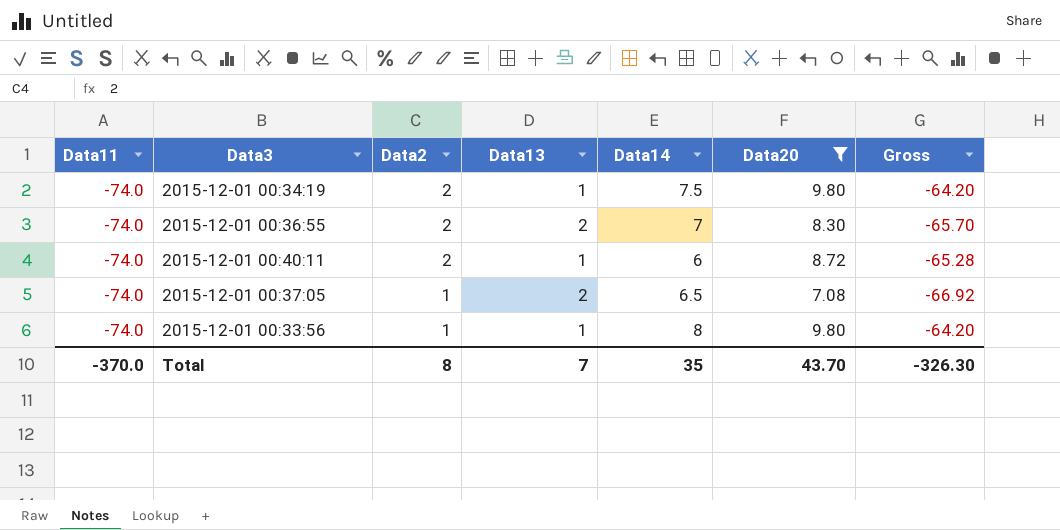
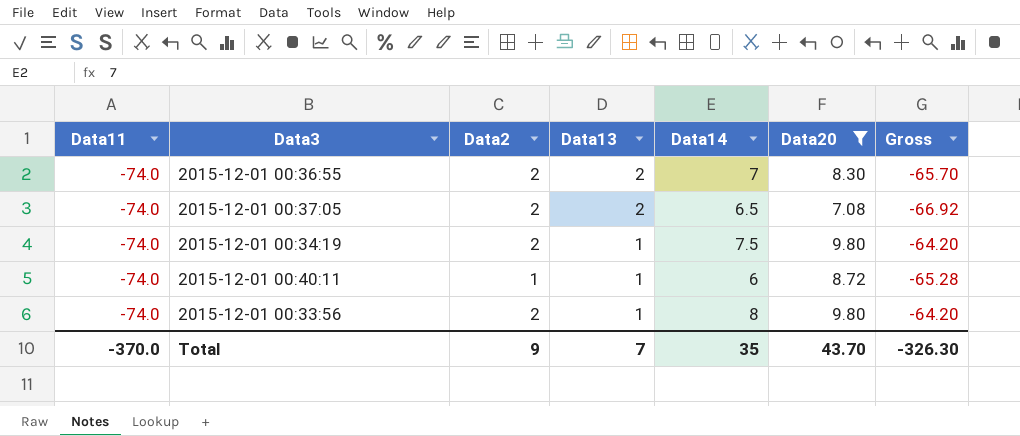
row order: Data2 descending -> Data13 descending
2015-12-01 00:37:05 | Data2: 1 -> 2
2015-12-01 00:40:11 | Data2: 2 -> 1
2015-12-01 00:33:56 | Data2: 1 -> 2
Total | Data2: 8 -> 9

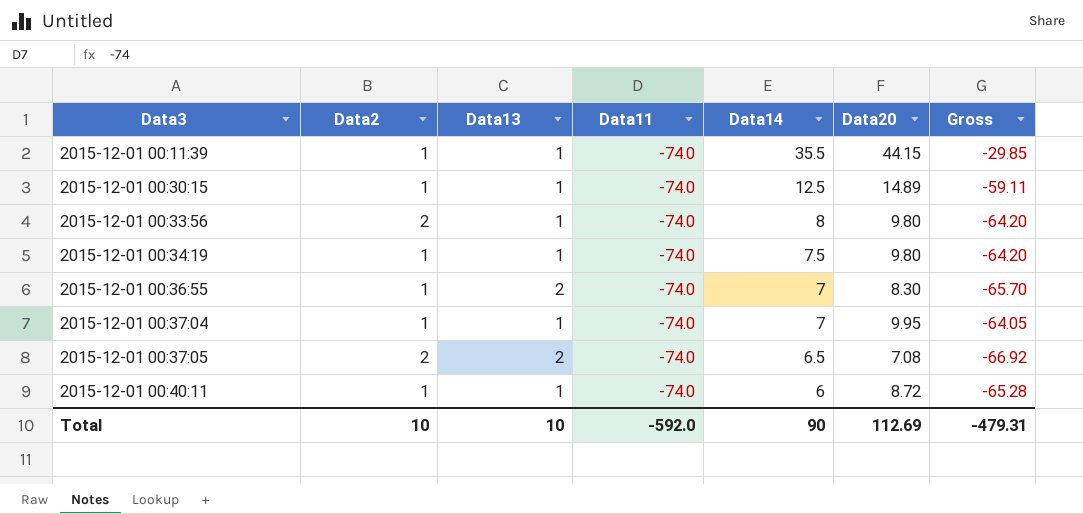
filter: Data20 <= 9.80 -> none
row order: Data13 descending -> Data3 ascending
column Data11 | position: 1 -> 4
2015-12-01 00:34:19 | Data2: 2 -> 1
2015-12-01 00:36:55 | Data2: 2 -> 1
Total | Data2: 9 -> 10
Total | Data13: 7 -> 10
Total | Data11: -370.0 -> -592.0
Total | Data14: 35 -> 90
Total | Data20: 43.70 -> 112.69
Total | Gross: -326.30 -> -479.31

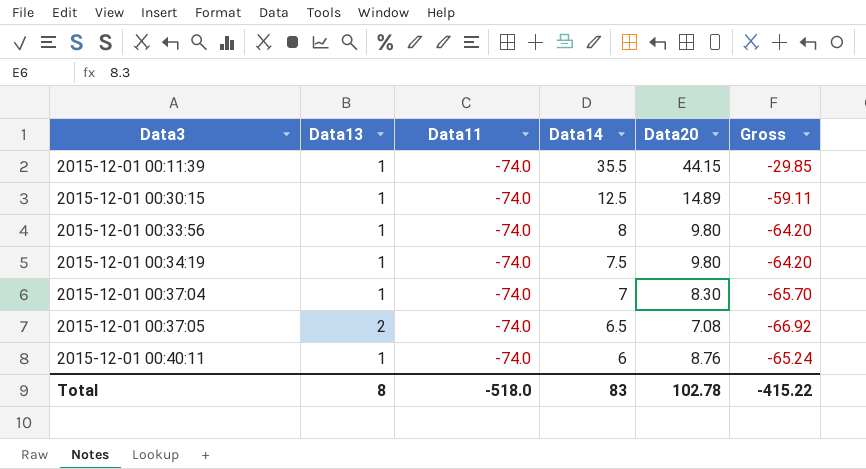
column Data2 | position: 2 -> none
row 2015-12-01 00:36:55: 1 | 2 | -74.0 | 7 | 8.30 | -65.70 -> none
2015-12-01 00:37:04 | Data20: 9.95 -> 8.30
2015-12-01 00:37:04 | Gross: -64.05 -> -65.70
2015-12-01 00:40:11 | Data20: 8.72 -> 8.76
2015-12-01 00:40:11 | Gross: -65.28 -> -65.24
Total | Data13: 10 -> 8
Total | Data11: -592.0 -> -518.0
Total | Data14: 90 -> 83
Total | Data20: 112.69 -> 102.78
Total | Gross: -479.31 -> -415.22

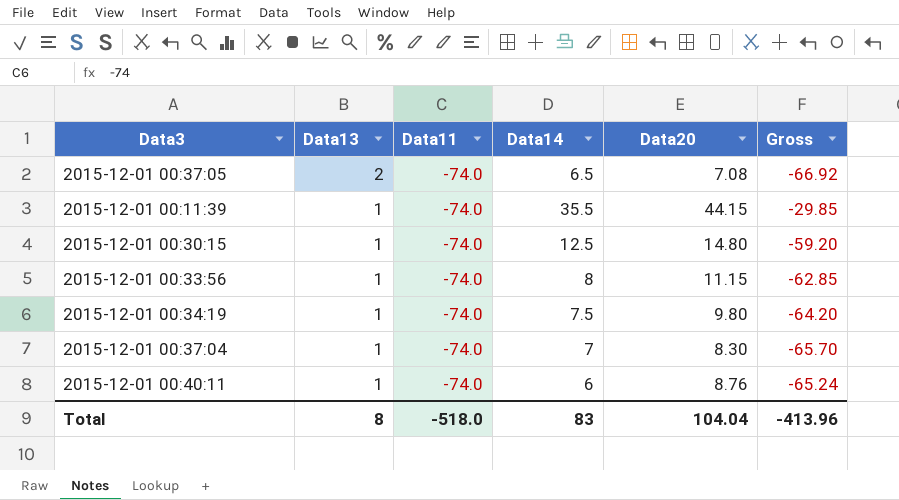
row order: Data3 ascending -> Data13 descending
2015-12-01 00:30:15 | Data20: 14.89 -> 14.80
2015-12-01 00:30:15 | Gross: -59.11 -> -59.20
2015-12-01 00:33:56 | Data20: 9.80 -> 11.15
2015-12-01 00:33:56 | Gross: -64.20 -> -62.85
Total | Data20: 102.78 -> 104.04
Total | Gross: -415.22 -> -413.96

